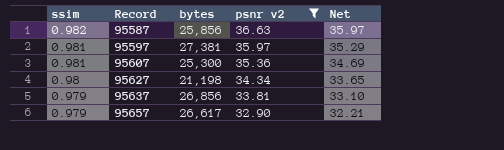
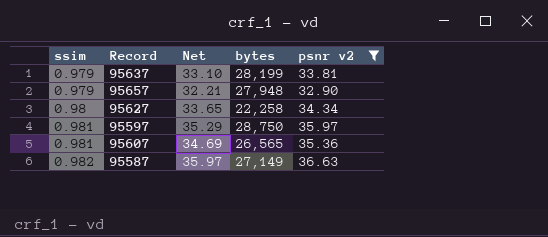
row order: ssim descending -> ssim ascending
column Net | position: 5 -> 3
95637 | bytes: 26,856 -> 28,199
95657 | bytes: 26,617 -> 27,948
95627 | bytes: 21,198 -> 22,258
95597 | bytes: 27,381 -> 28,750
95607 | bytes: 25,300 -> 26,565
95587 | bytes: 25,856 -> 27,149

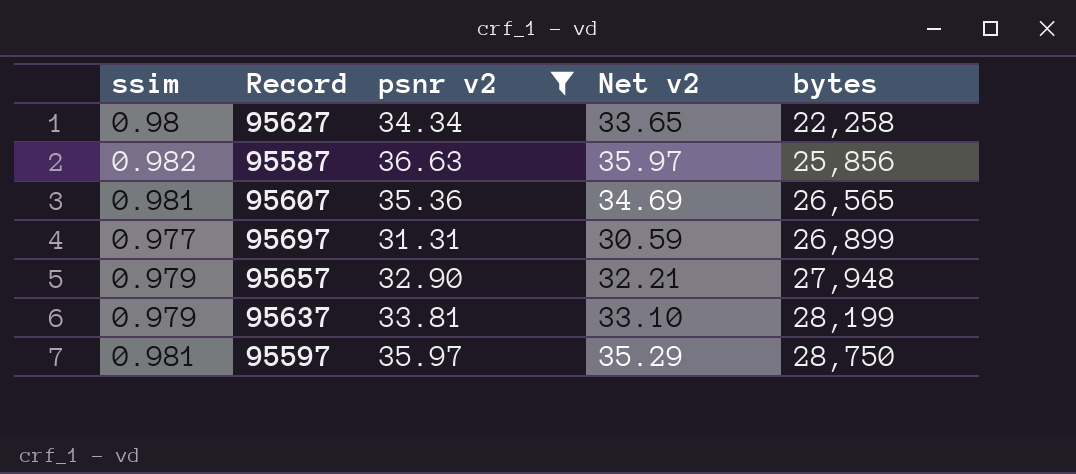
row order: ssim ascending -> bytes ascending
column psnr v2 | position: 5 -> 3
column name: Net -> Net v2
95587 | bytes: 27,149 -> 25,856
row 95697: none -> 0.977 | 31.31 | 30.59 | 26,899

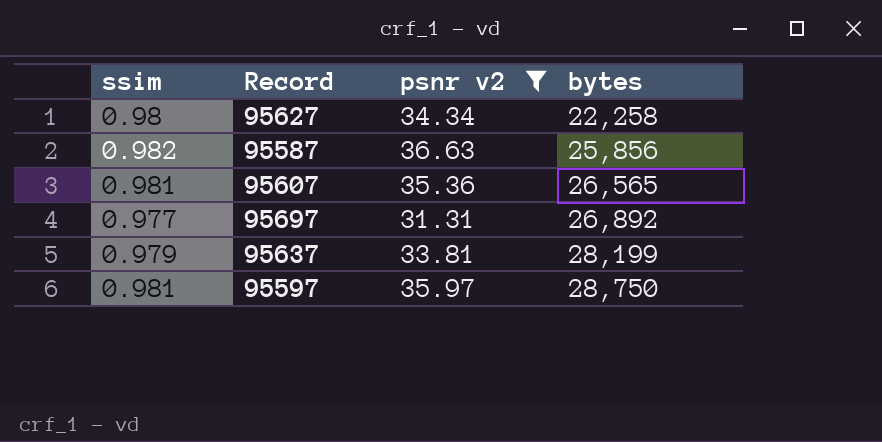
column Net v2 | formula: [ssim] * [psnr v2] -> none
row 95657: 0.979 | 32.90 | 32.21 | 27,948 -> none
95697 | bytes: 26,899 -> 26,892

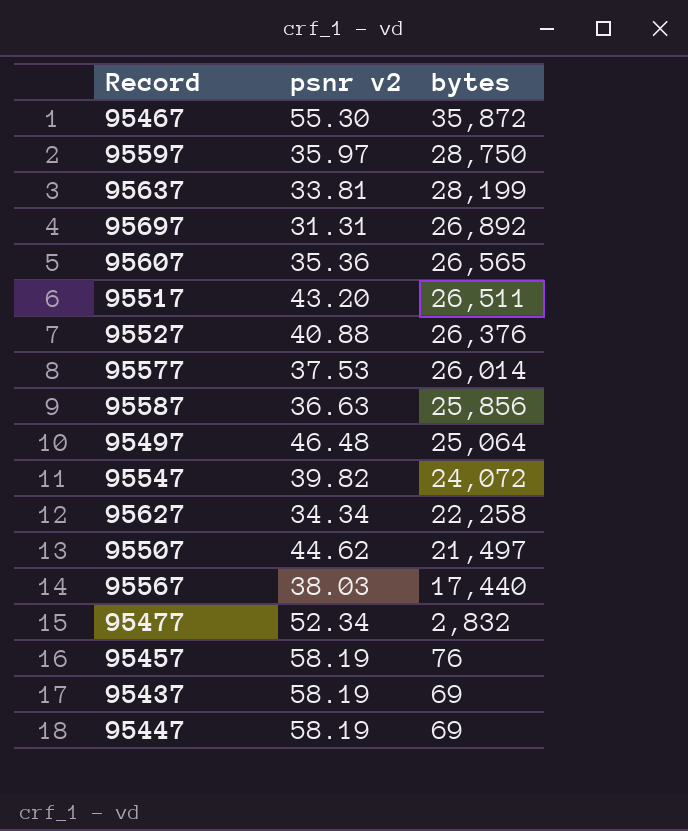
filter: psnr v2 <= 36.63 -> none
row order: bytes ascending -> bytes descending
column ssim | position: 1 -> none

